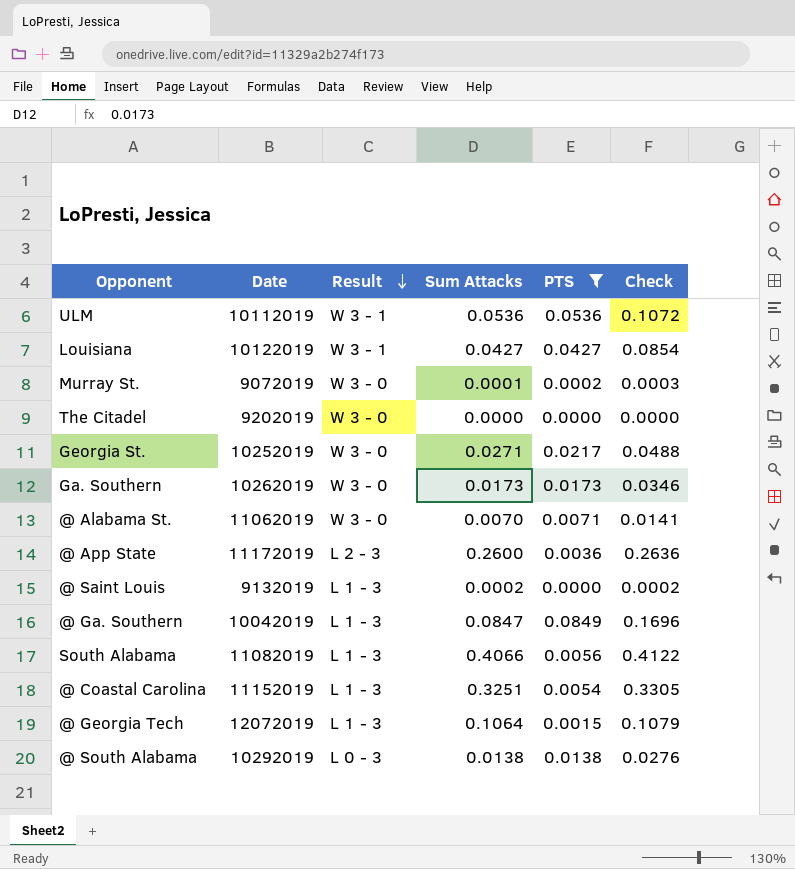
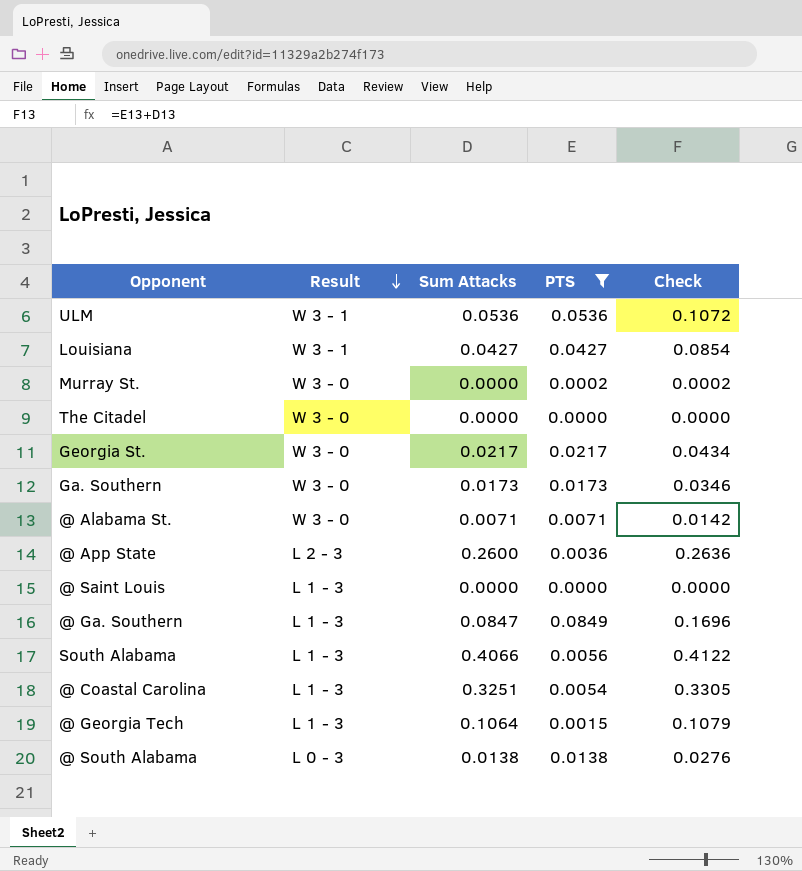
column Date | position: 2 -> none
Murray St. | Sum Attacks: 0.0001 -> 0.0000
Murray St. | Check: 0.0003 -> 0.0002
Georgia St. | Sum Attacks: 0.0271 -> 0.0217
Georgia St. | Check: 0.0488 -> 0.0434
@ Alabama St. | Sum Attacks: 0.0070 -> 0.0071
@ Alabama St. | Check: 0.0141 -> 0.0142
@ Saint Louis | Sum Attacks: 0.0002 -> 0.0000
@ Saint Louis | Check: 0.0002 -> 0.0000

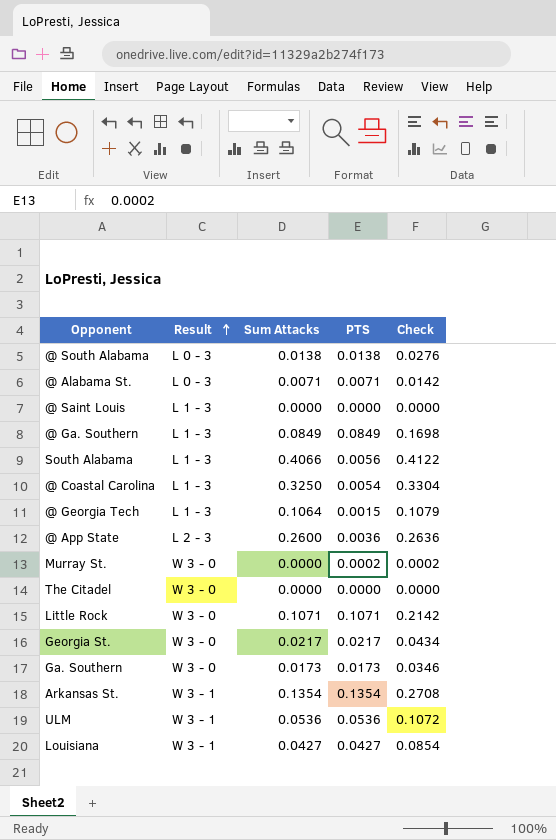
filter: PTS <= 0.0849 -> none
row order: Result descending -> Result ascending
@ Alabama St. | Result: W 3 - 0 -> L 0 - 3
@ Ga. Southern | Sum Attacks: 0.0847 -> 0.0849
@ Ga. Southern | Check: 0.1696 -> 0.1698
@ Coastal Carolina | Sum Attacks: 0.3251 -> 0.3250
@ Coastal Carolina | Check: 0.3305 -> 0.3304

